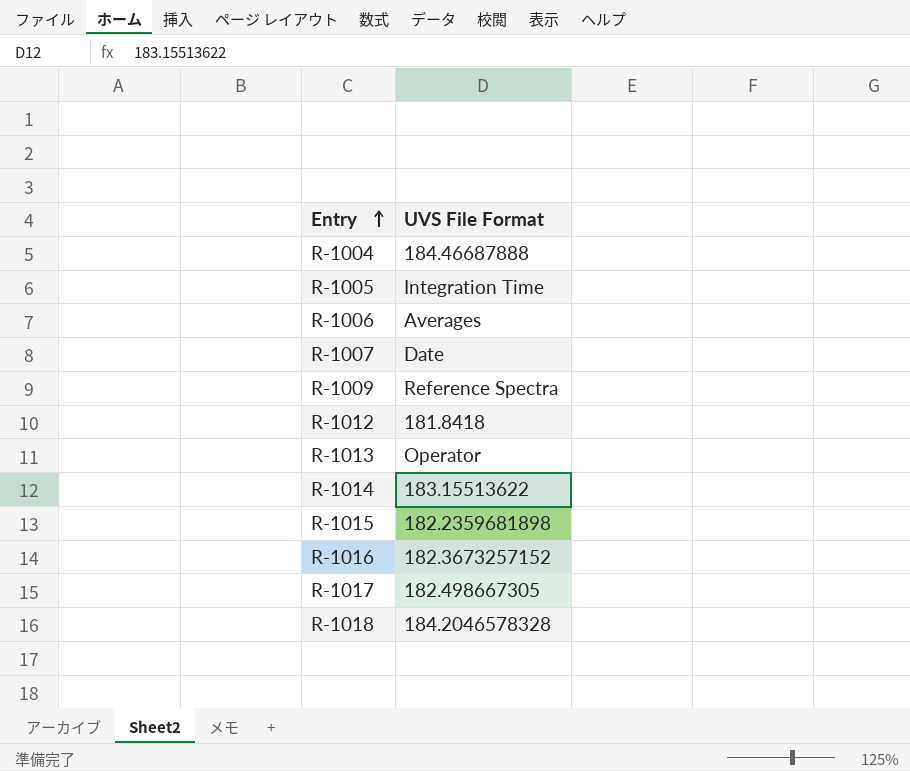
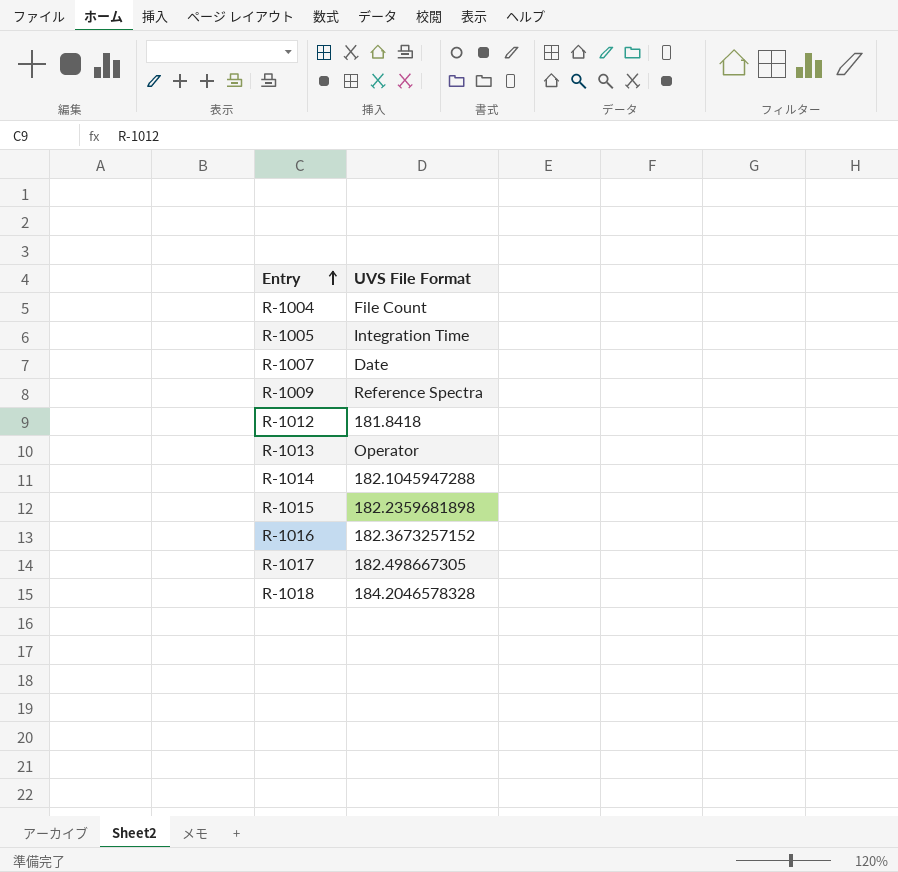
row R-1006: Averages -> none
R-1004 | UVS File Format: 184.46687888 -> File Count
R-1014 | UVS File Format: 183.15513622 -> 182.1045947288

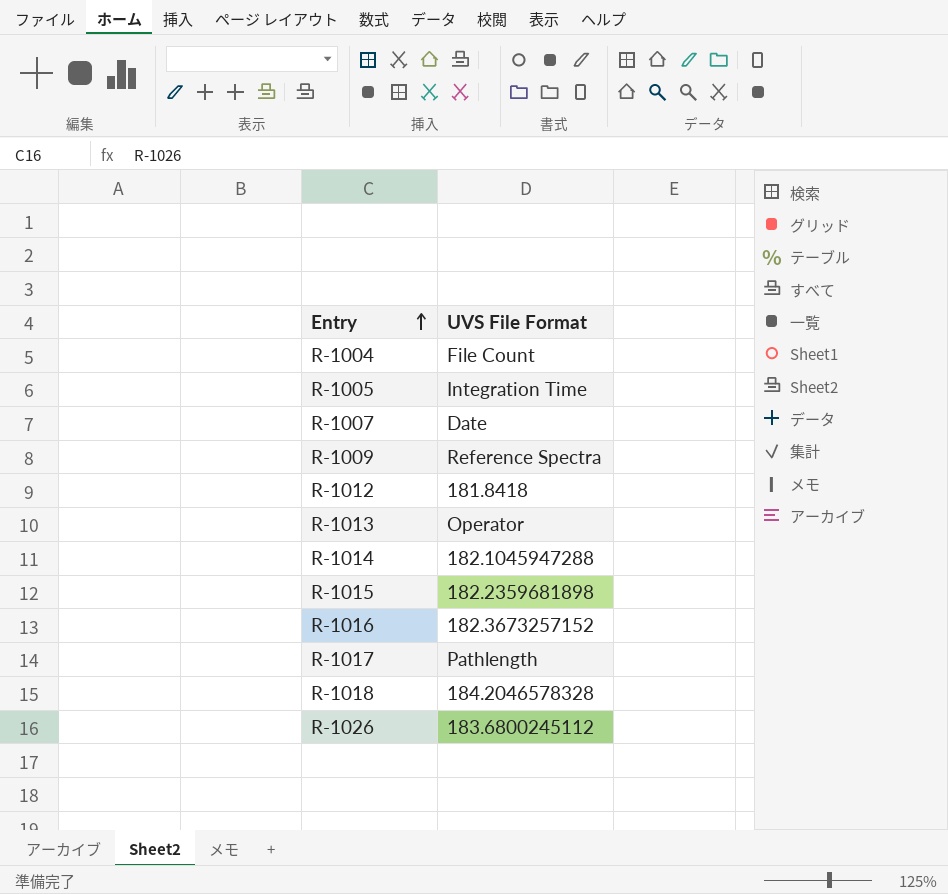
R-1017 | UVS File Format: 182.498667305 -> Pathlength
row R-1026: none -> 183.6800245112

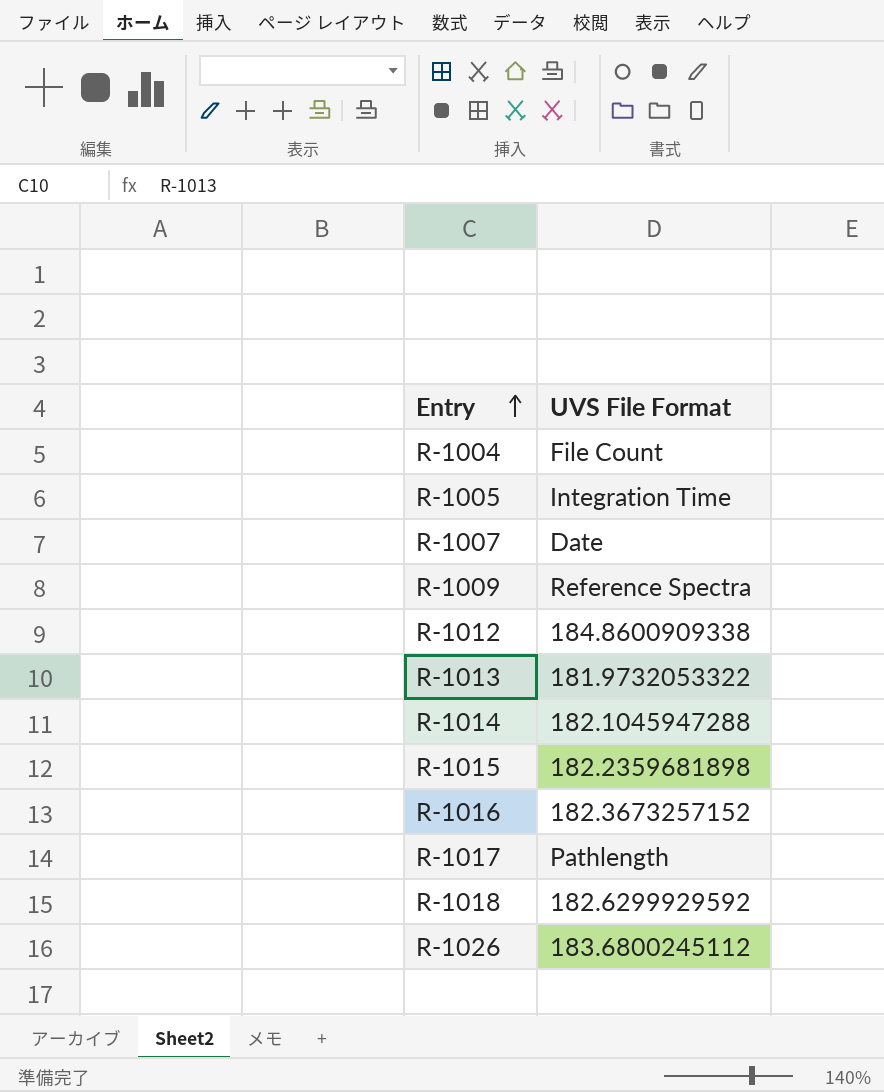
R-1012 | UVS File Format: 181.8418 -> 184.8600909338
R-1013 | UVS File Format: Operator -> 181.9732053322
R-1018 | UVS File Format: 184.2046578328 -> 182.6299929592

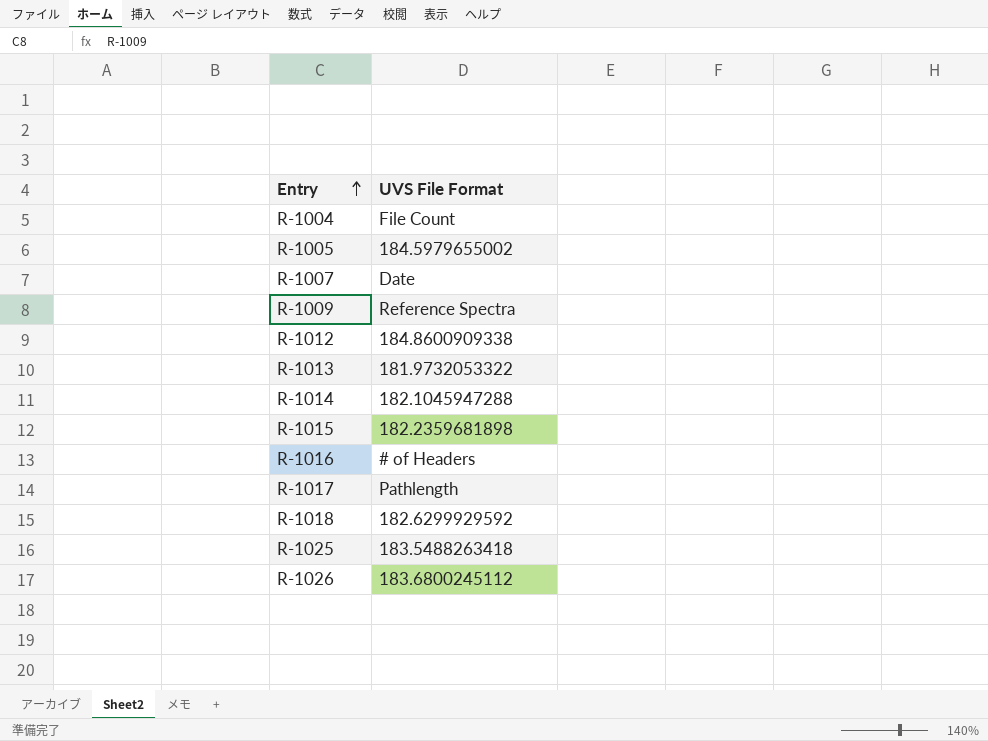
R-1005 | UVS File Format: Integration Time -> 184.5979655002
R-1016 | UVS File Format: 182.3673257152 -> # of Headers
row R-1025: none -> 183.5488263418

